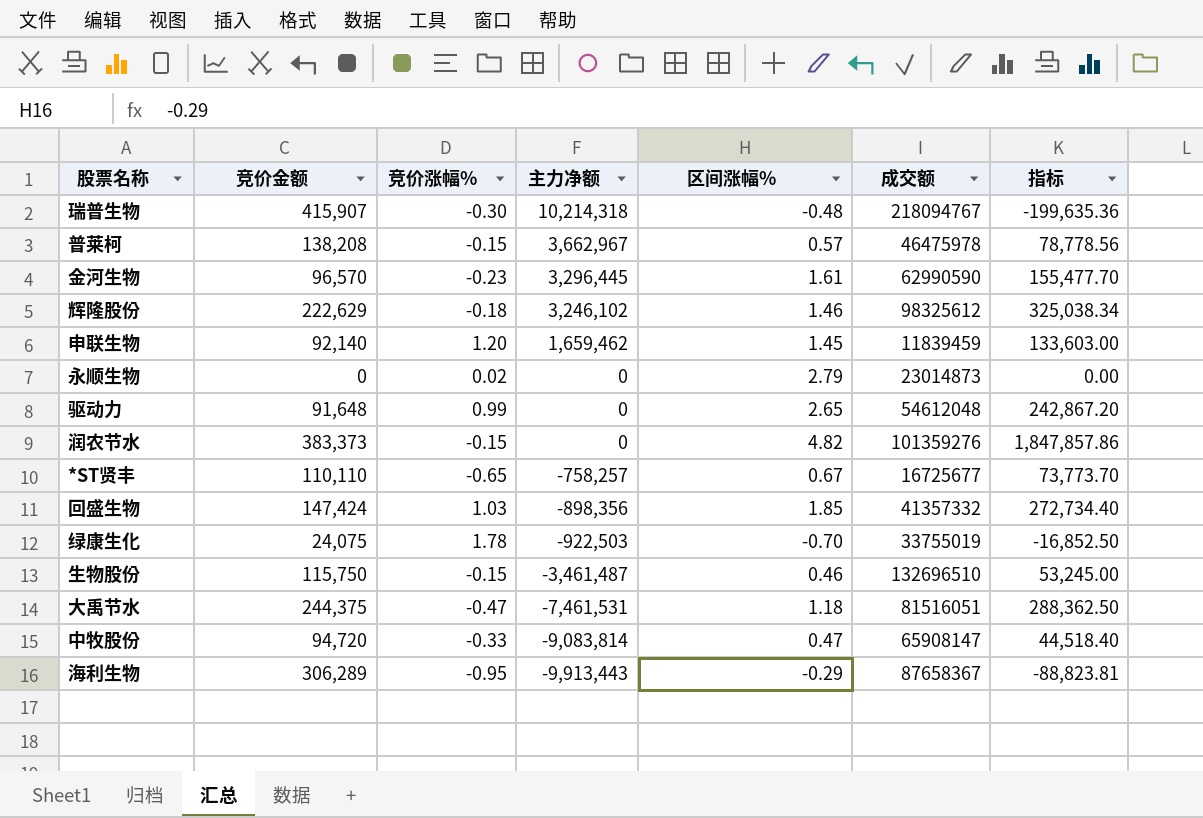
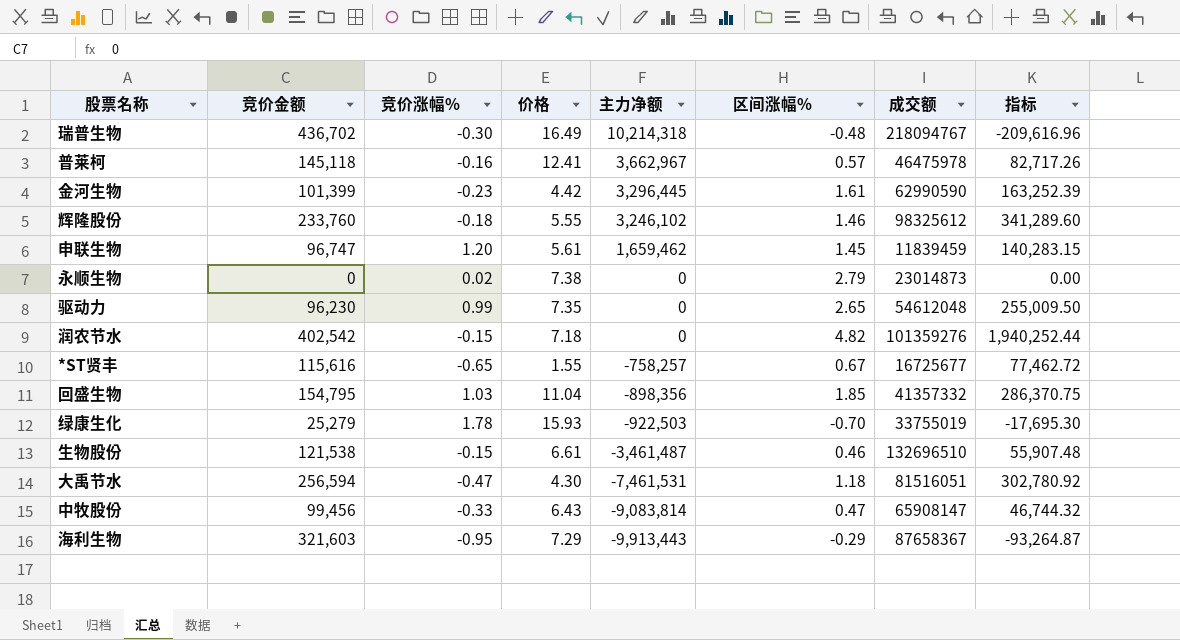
column 价格 | position: none -> 4
瑞普生物 | 竞价金额: 415,907 -> 436,702
瑞普生物 | 指标: -199,635.36 -> -209,616.96
普莱柯 | 竞价金额: 138,208 -> 145,118
普莱柯 | 竞价涨幅%: -0.15 -> -0.16
普莱柯 | 指标: 78,778.56 -> 82,717.26
金河生物 | 竞价金额: 96,570 -> 101,399
金河生物 | 指标: 155,477.70 -> 163,252.39
辉隆股份 | 竞价金额: 222,629 -> 233,760
辉隆股份 | 指标: 325,038.34 -> 341,289.60
申联生物 | 竞价金额: 92,140 -> 96,747
申联生物 | 指标: 133,603.00 -> 140,283.15
驱动力 | 竞价金额: 91,648 -> 96,230
驱动力 | 指标: 242,867.20 -> 255,009.50
润农节水 | 竞价金额: 383,373 -> 402,542
润农节水 | 指标: 1,847,857.86 -> 1,940,252.44
*ST贤丰 | 竞价金额: 110,110 -> 115,616
*ST贤丰 | 指标: 73,773.70 -> 77,462.72
回盛生物 | 竞价金额: 147,424 -> 154,795
回盛生物 | 指标: 272,734.40 -> 286,370.75
绿康生化 | 竞价金额: 24,075 -> 25,279
绿康生化 | 指标: -16,852.50 -> -17,695.30
生物股份 | 竞价金额: 115,750 -> 121,538
生物股份 | 指标: 53,245.00 -> 55,907.48
大禹节水 | 竞价金额: 244,375 -> 256,594
大禹节水 | 指标: 288,362.50 -> 302,780.92
中牧股份 | 竞价金额: 94,720 -> 99,456
中牧股份 | 指标: 44,518.40 -> 46,744.32
海利生物 | 竞价金额: 306,289 -> 321,603
海利生物 | 指标: -88,823.81 -> -93,264.87

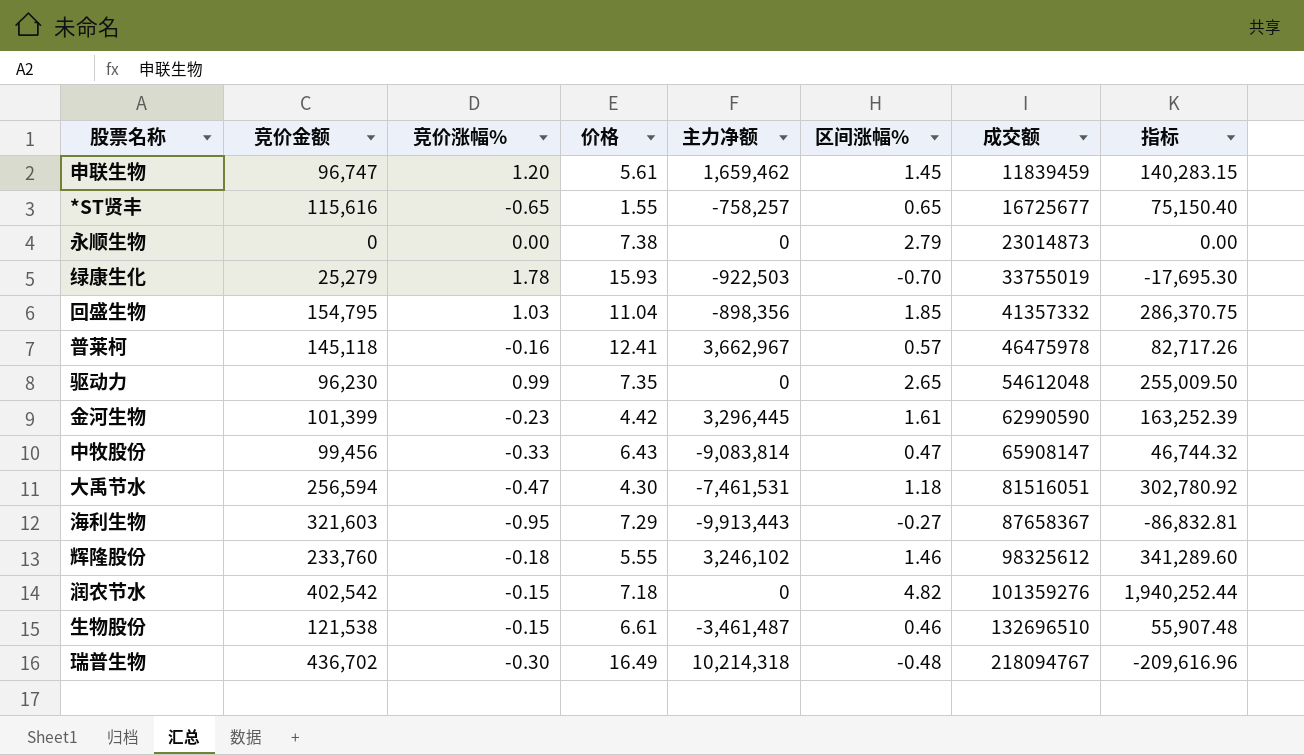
row order: 主力净额 descending -> 成交额 ascending
*ST贤丰 | 区间涨幅%: 0.67 -> 0.65
*ST贤丰 | 指标: 77,462.72 -> 75,150.40
永顺生物 | 竞价涨幅%: 0.02 -> 0.00
海利生物 | 区间涨幅%: -0.29 -> -0.27
海利生物 | 指标: -93,264.87 -> -86,832.81

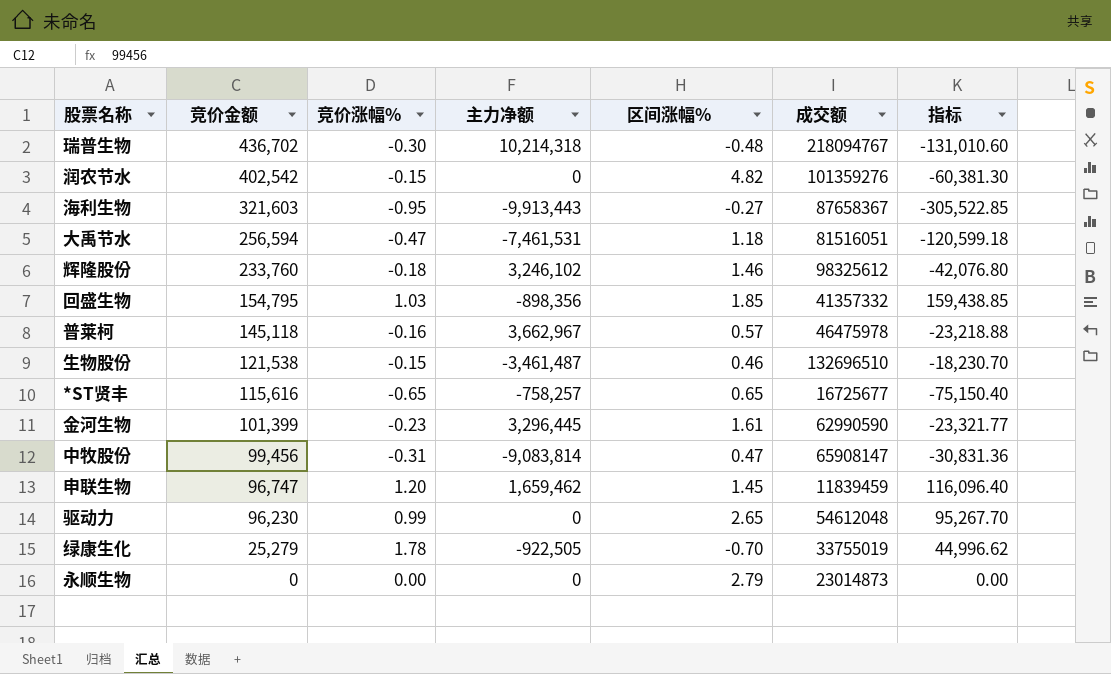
row order: 成交额 ascending -> 竞价金额 descending
column 价格 | position: 4 -> none
column 指标 | formula: [竞价金额] * [区间涨幅%] -> [竞价金额] * [竞价涨幅%]
中牧股份 | 竞价涨幅%: -0.33 -> -0.31
绿康生化 | 主力净额: -922,503 -> -922,505

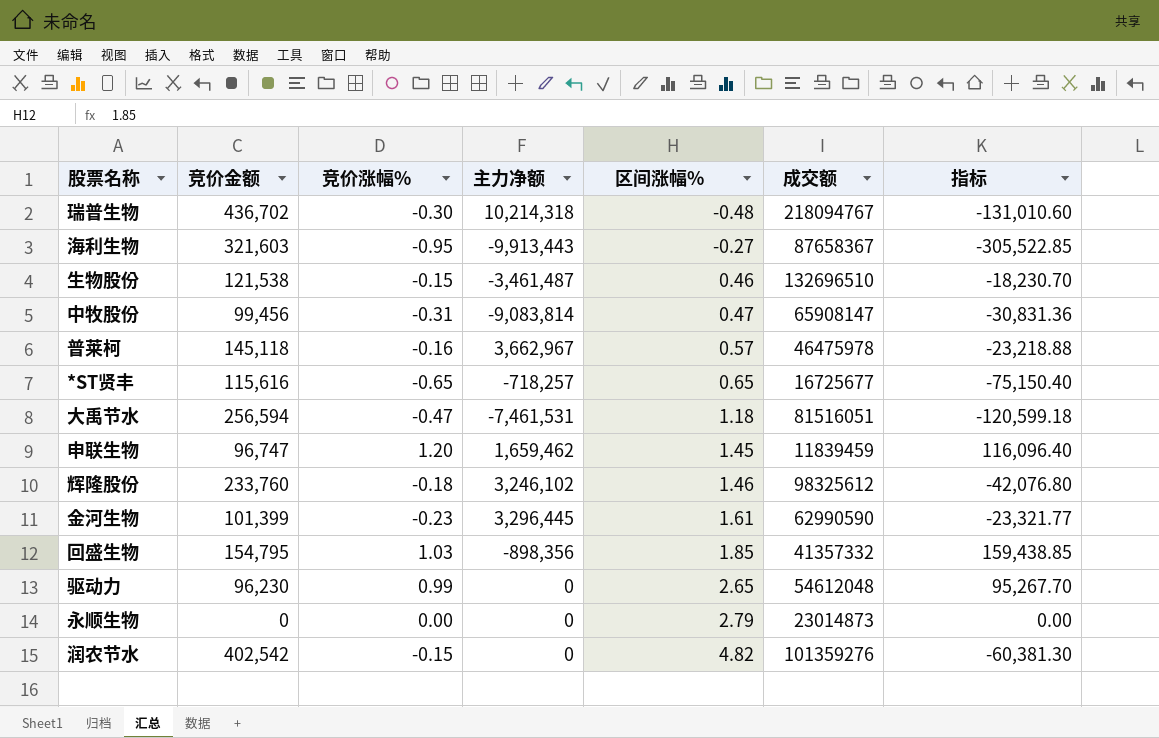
row order: 竞价金额 descending -> 区间涨幅% ascending
row 绿康生化: 25,279 | 1.78 | -922,505 | -0.70 | 33755019 | 44,996.62 -> none
*ST贤丰 | 主力净额: -758,257 -> -718,257

